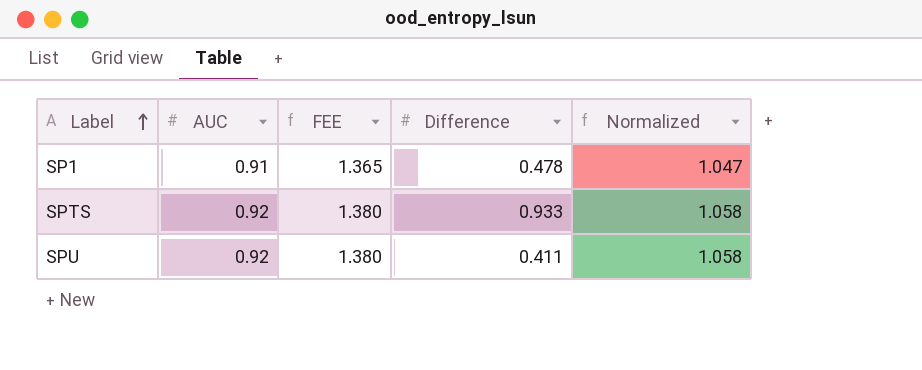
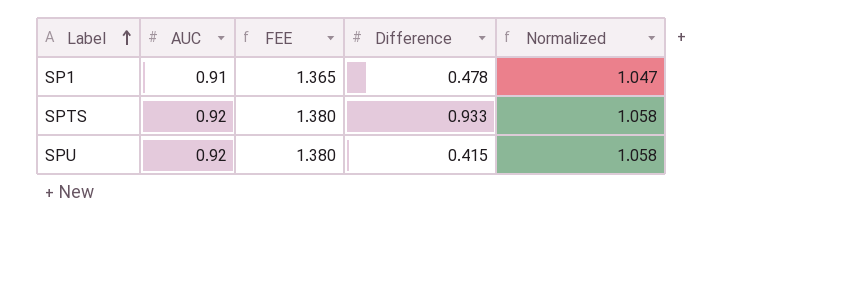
SPU | Difference: 0.411 -> 0.415

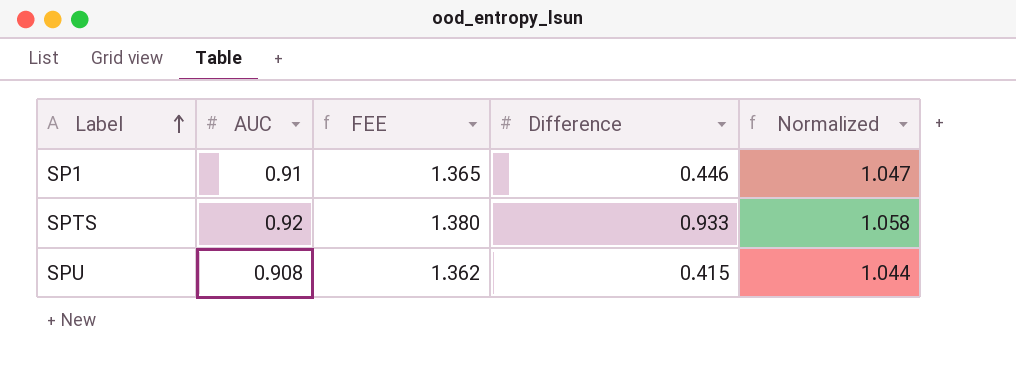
SP1 | Difference: 0.478 -> 0.446
SPU | AUC: 0.92 -> 0.908
SPU | FEE: 1.380 -> 1.362
SPU | Normalized: 1.058 -> 1.044

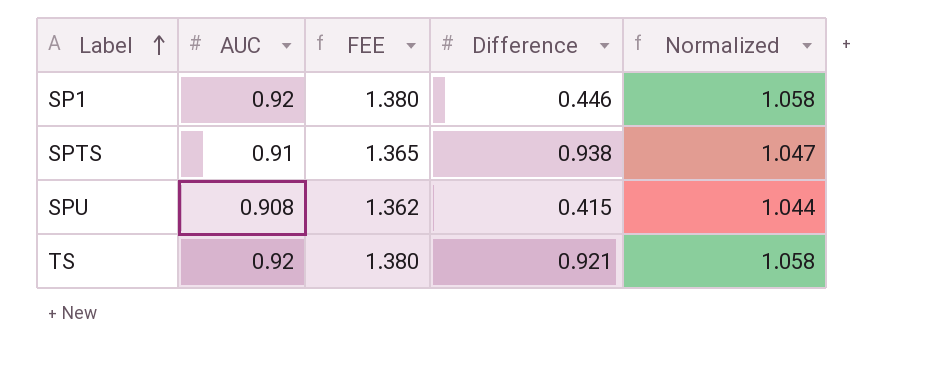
SP1 | AUC: 0.91 -> 0.92
SP1 | FEE: 1.365 -> 1.380
SP1 | Normalized: 1.047 -> 1.058
SPTS | AUC: 0.92 -> 0.91
SPTS | FEE: 1.380 -> 1.365
SPTS | Difference: 0.933 -> 0.938
SPTS | Normalized: 1.058 -> 1.047
row TS: none -> 0.92 | 1.380 | 0.921 | 1.058

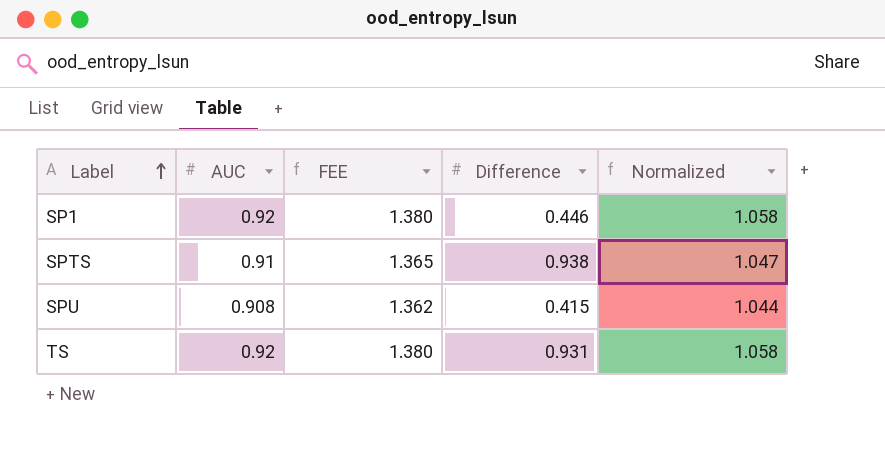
TS | Difference: 0.921 -> 0.931

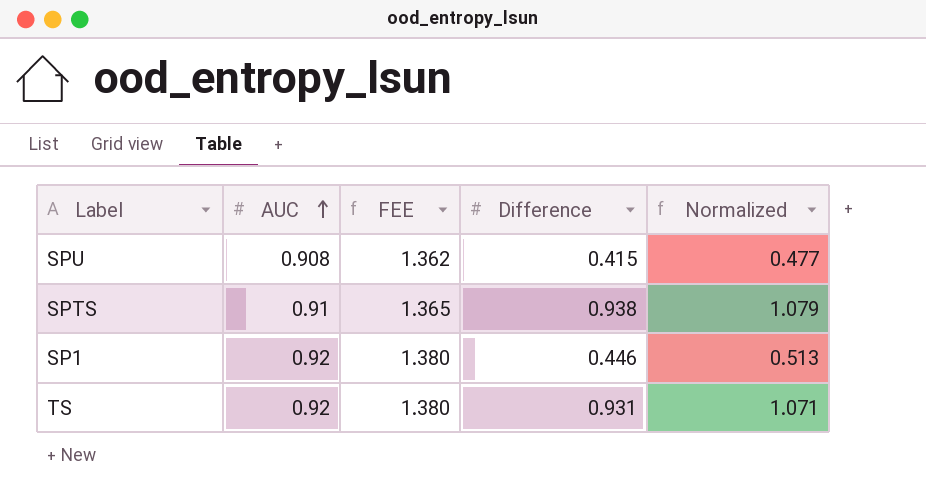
row order: Label ascending -> AUC ascending
column Normalized | formula: [AUC] * 1.15 -> [Difference] * 1.15

